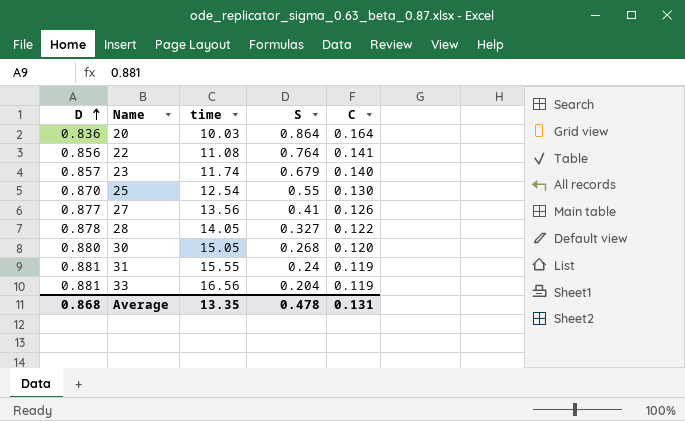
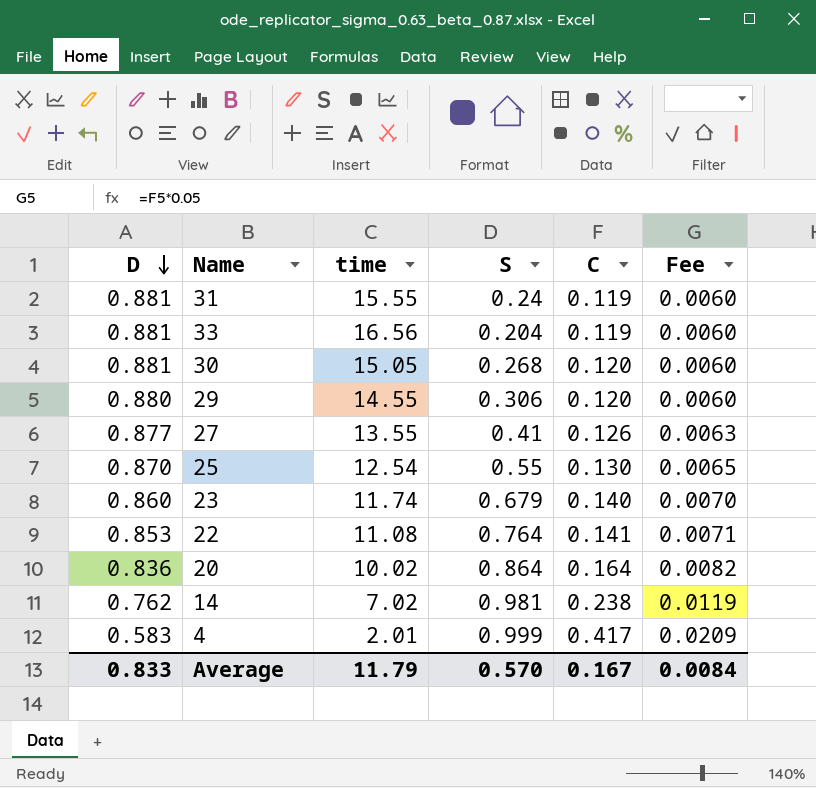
row order: D ascending -> D descending
column Fee | formula: none -> [C] * 0.05
row 28: 0.878 | 14.05 | 0.327 | 0.122 -> none
30 | D: 0.880 -> 0.881
row 29: none -> 0.880 | 14.55 | 0.306 | 0.120 | 0.0060
27 | time: 13.56 -> 13.55
23 | D: 0.857 -> 0.860
22 | D: 0.856 -> 0.853
20 | time: 10.03 -> 10.02
row 14: none -> 0.762 | 7.02 | 0.981 | 0.238 | 0.0119
row 4: none -> 0.583 | 2.01 | 0.999 | 0.417 | 0.0209
Average | D: 0.868 -> 0.833
Average | time: 13.35 -> 11.79
Average | S: 0.478 -> 0.570
Average | C: 0.131 -> 0.167

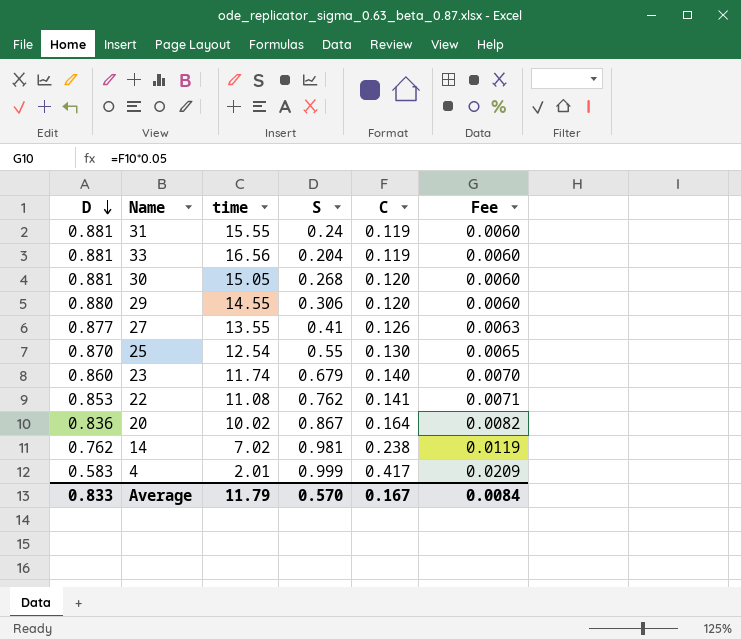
22 | S: 0.764 -> 0.762
20 | S: 0.864 -> 0.867

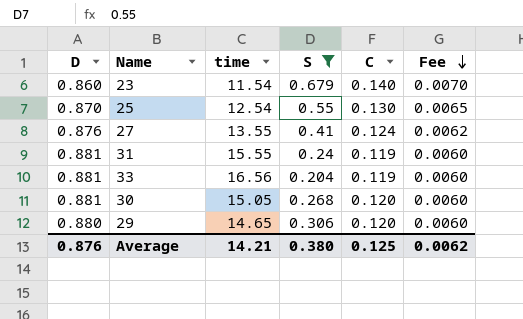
filter: none -> S <= 0.679
row order: D descending -> Fee descending
23 | time: 11.74 -> 11.54
27 | D: 0.877 -> 0.876
27 | C: 0.126 -> 0.124
27 | Fee: 0.0063 -> 0.0062
29 | time: 14.55 -> 14.65
Average | D: 0.833 -> 0.876
Average | time: 11.79 -> 14.21
Average | S: 0.570 -> 0.380
Average | C: 0.167 -> 0.125
Average | Fee: 0.0084 -> 0.0062

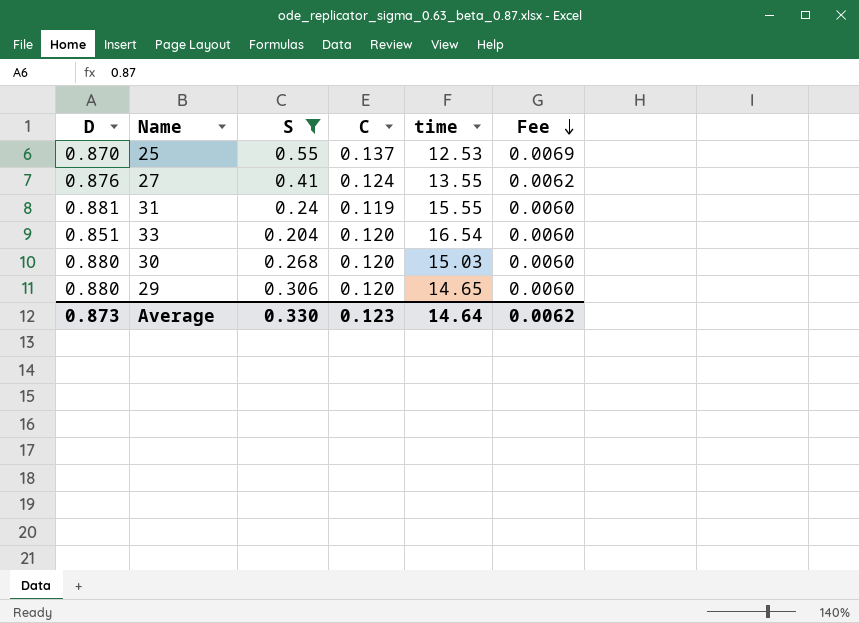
column time | position: 3 -> 5
row 23: 0.860 | 11.54 | 0.679 | 0.140 | 0.0070 -> none
25 | C: 0.130 -> 0.137
25 | time: 12.54 -> 12.53
25 | Fee: 0.0065 -> 0.0069
33 | D: 0.881 -> 0.851
33 | C: 0.119 -> 0.120
33 | time: 16.56 -> 16.54
30 | D: 0.881 -> 0.880
30 | time: 15.05 -> 15.03
Average | D: 0.876 -> 0.873
Average | S: 0.380 -> 0.330
Average | C: 0.125 -> 0.123
Average | time: 14.21 -> 14.64

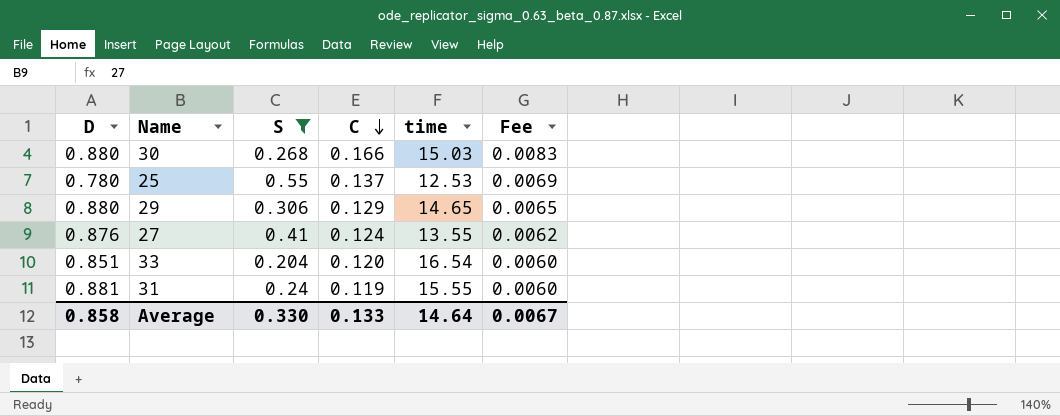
row order: Fee descending -> C descending
30 | C: 0.120 -> 0.166
30 | Fee: 0.0060 -> 0.0083
25 | D: 0.870 -> 0.780
29 | C: 0.120 -> 0.129
29 | Fee: 0.0060 -> 0.0065
Average | D: 0.873 -> 0.858
Average | C: 0.123 -> 0.133
Average | Fee: 0.0062 -> 0.0067

